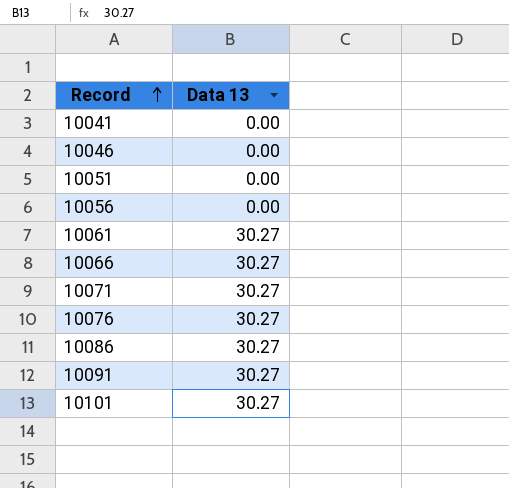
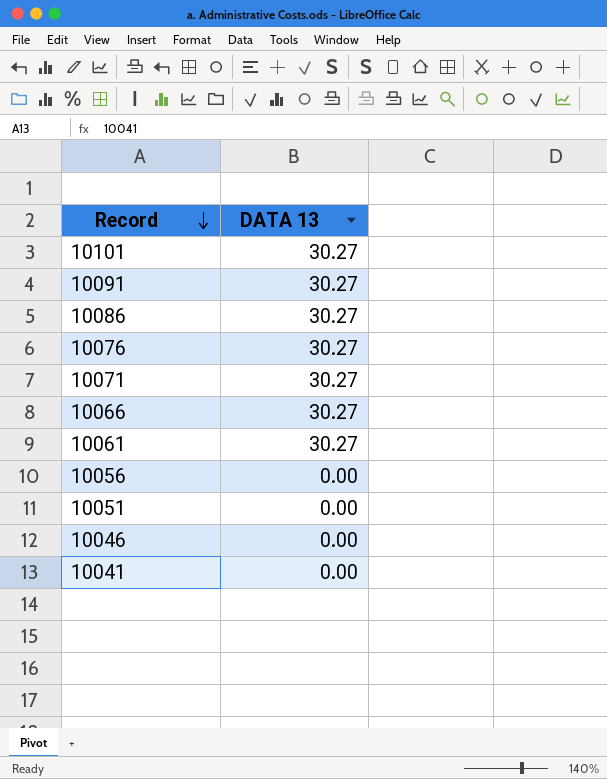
row order: Record ascending -> Record descending
column name: Data 13 -> DATA 13

